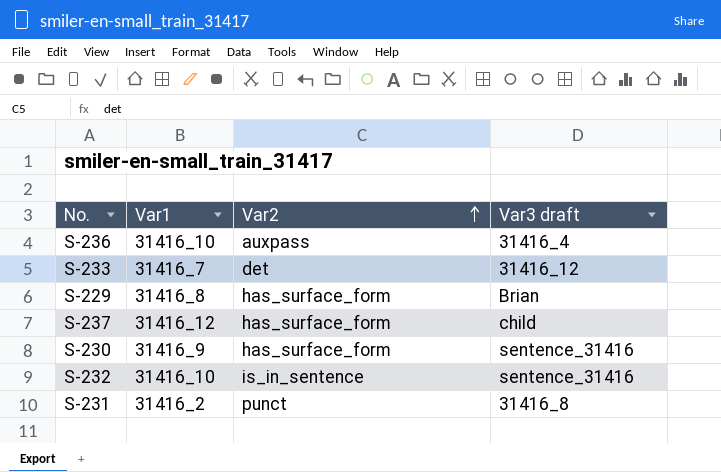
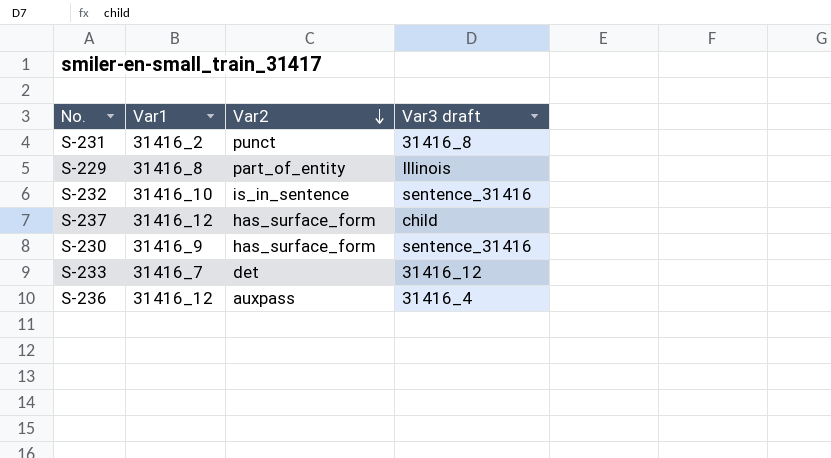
row order: Var2 ascending -> Var2 descending
S-229 | Var2: has_surface_form -> part_of_entity
S-229 | Var3 draft: Brian -> Illinois
S-236 | Var1: 31416_10 -> 31416_12

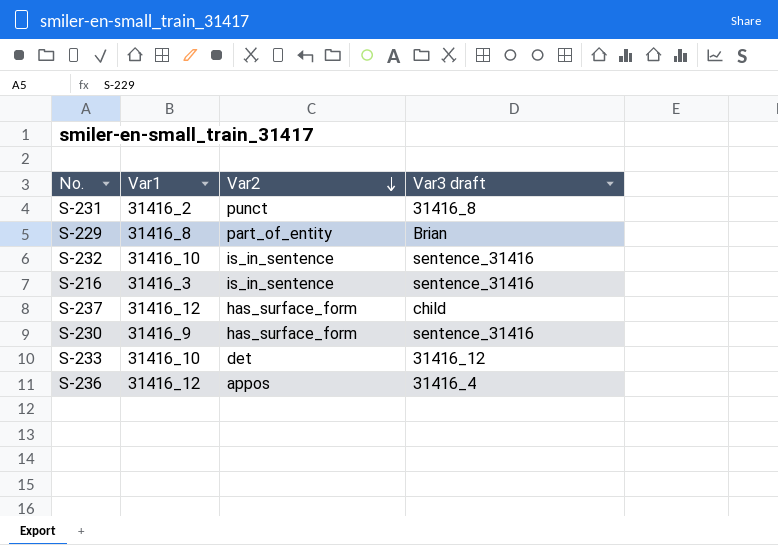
S-229 | Var3 draft: Illinois -> Brian
row S-216: none -> 31416_3 | is_in_sentence | sentence_31416
S-233 | Var1: 31416_7 -> 31416_10
S-236 | Var2: auxpass -> appos

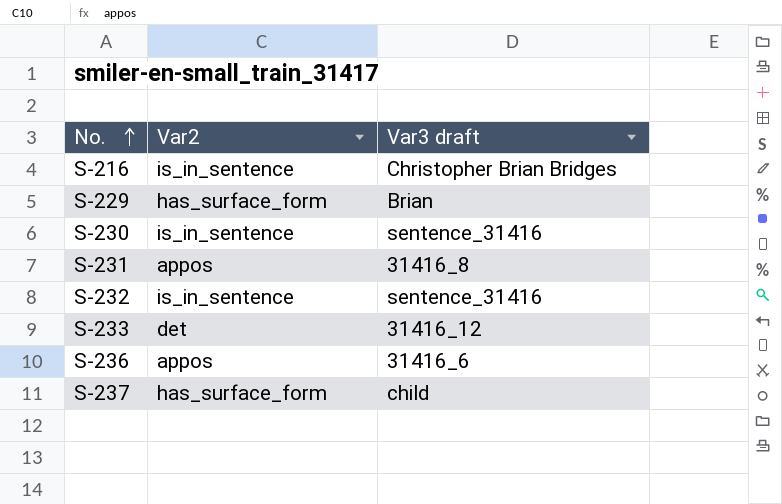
row order: Var2 descending -> No. ascending
column Var1 | position: 2 -> none
S-216 | Var3 draft: sentence_31416 -> Christopher Brian Bridges
S-229 | Var2: part_of_entity -> has_surface_form
S-230 | Var2: has_surface_form -> is_in_sentence
S-231 | Var2: punct -> appos
S-236 | Var3 draft: 31416_4 -> 31416_6

